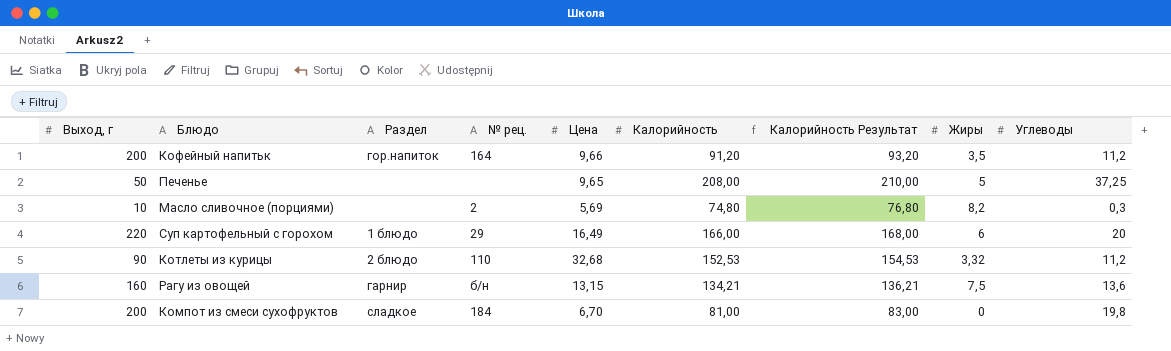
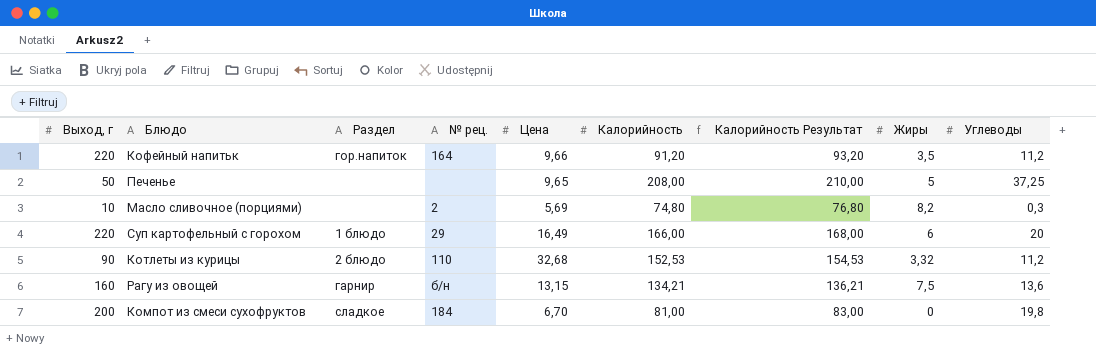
Кофейный напитьк | Выход, г: 200 -> 220

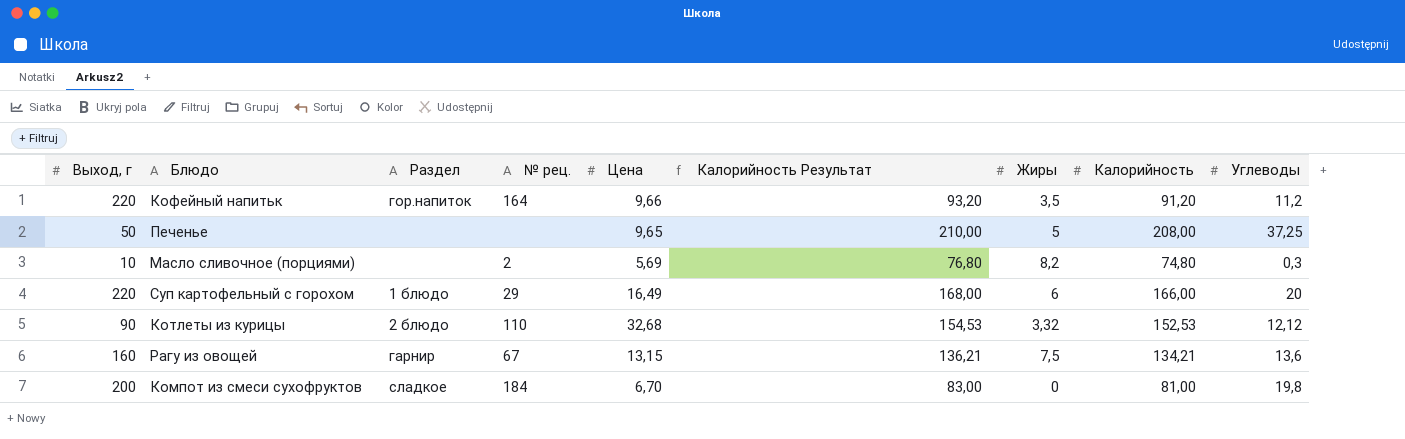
column Калорийность | position: 6 -> 8
Котлеты из курицы | Углеводы: 11,2 -> 12,12
Рагу из овощей | № рец.: б/н -> 67

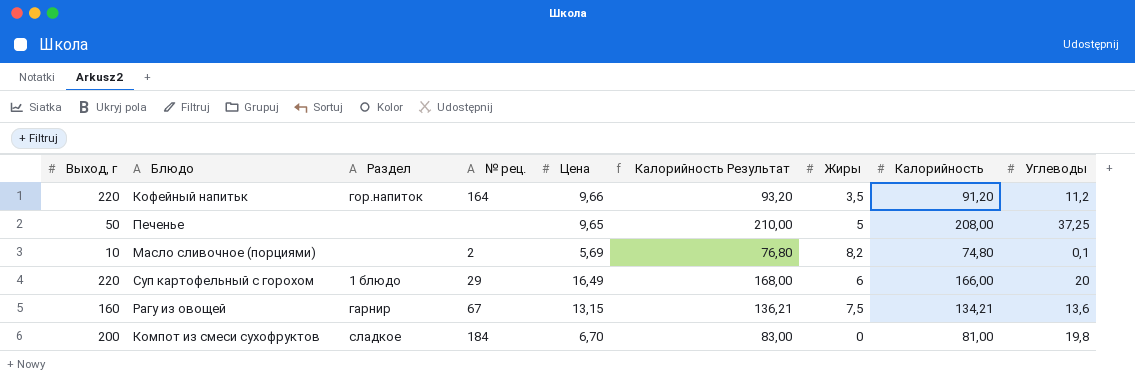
row Котлеты из курицы: 90 | 2 блюдо | 110 | 32,68 | 154,53 | 3,32 | 152,53 | 12,12 -> none
Масло сливочное (порциями) | Углеводы: 0,3 -> 0,1

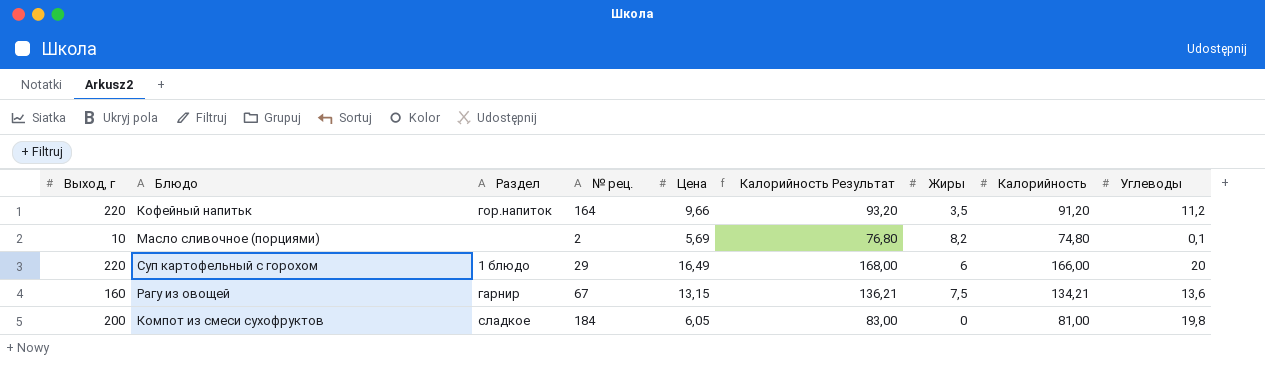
row Печенье: 50 | none | none | 9,65 | 210,00 | 5 | 208,00 | 37,25 -> none
Компот из смеси сухофруктов | Цена: 6,70 -> 6,05

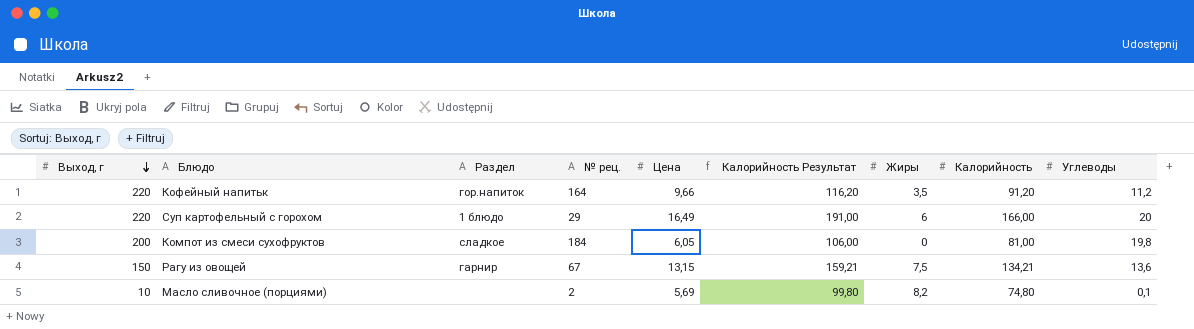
row order: none -> Выход, г descending
column Калорийность Результат | formula: [Калорийность] + 2 -> [Калорийность] + 25
Рагу из овощей | Выход, г: 160 -> 150

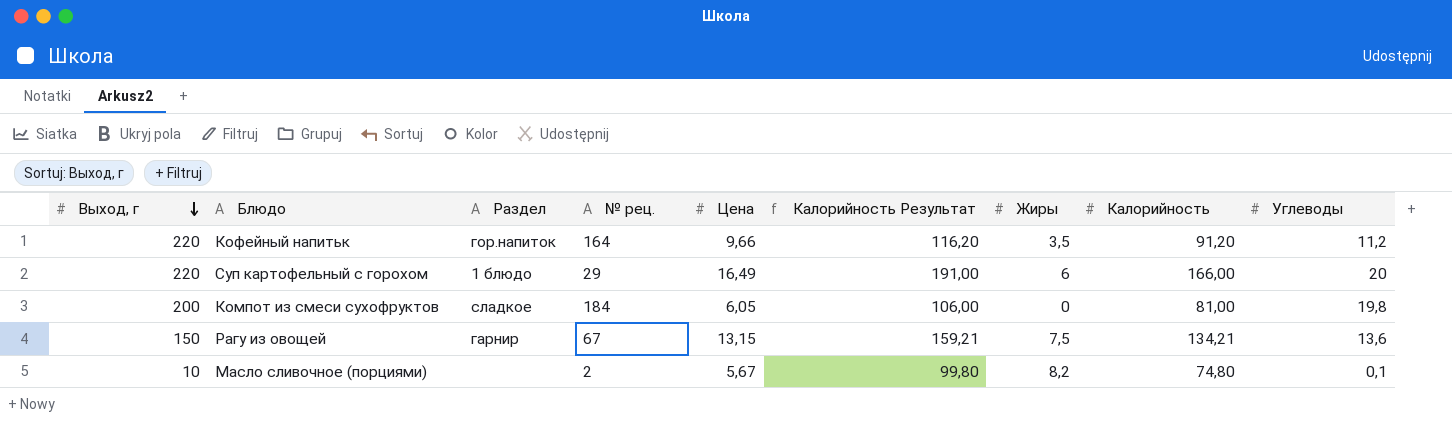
Масло сливочное (порциями) | Цена: 5,69 -> 5,67

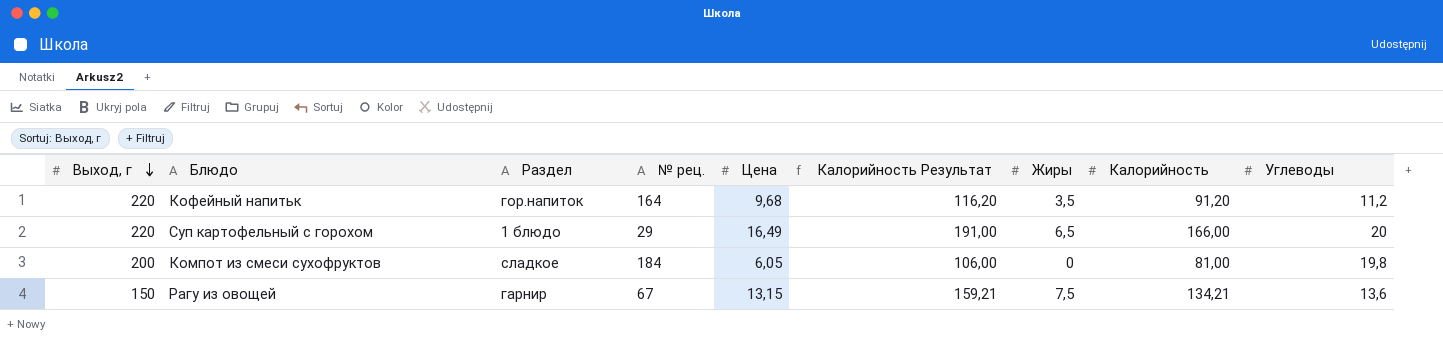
row Масло сливочное (порциями): 10 | none | 2 | 5,67 | 99,80 | 8,2 | 74,80 | 0,1 -> none
Кофейный напитьк | Цена: 9,66 -> 9,68
Суп картофельный с горохом | Жиры: 6 -> 6,5

